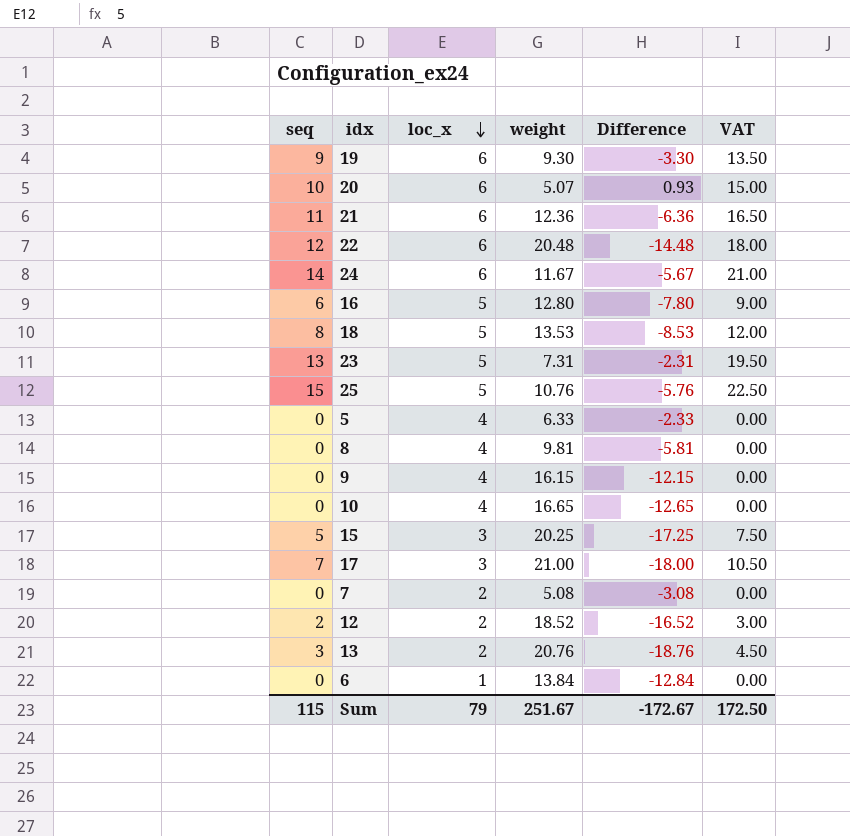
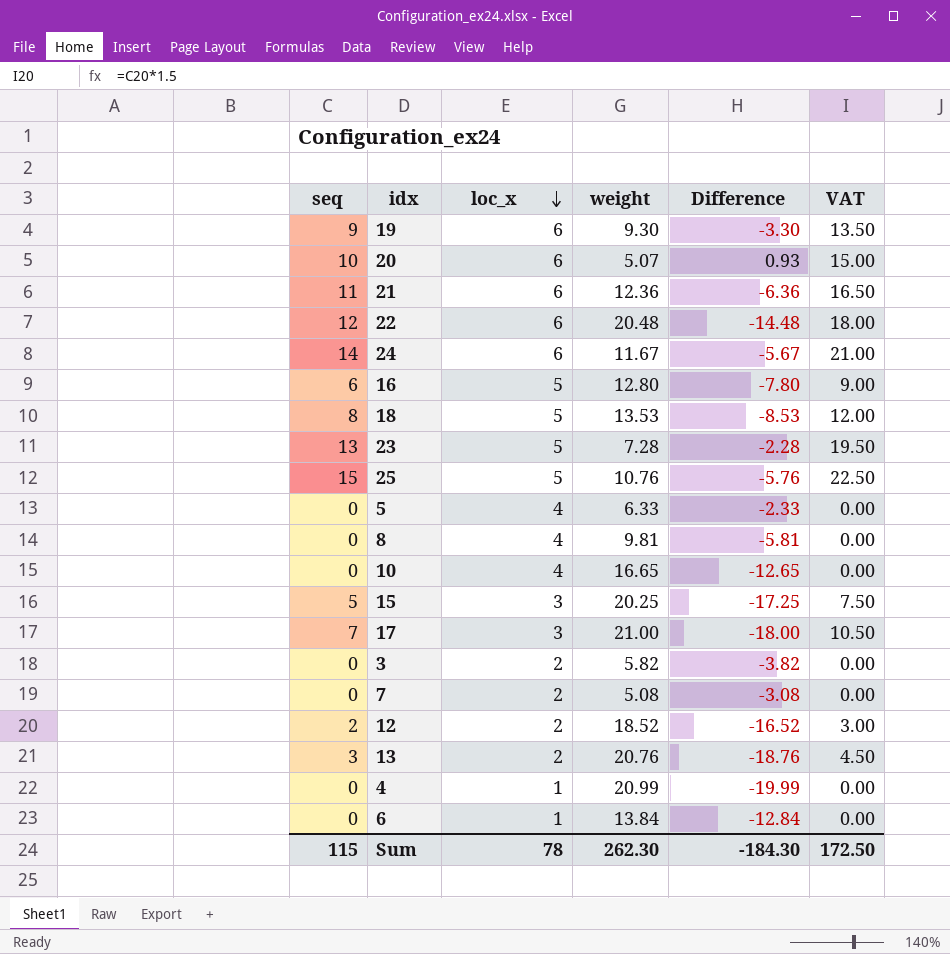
row 9: 0 | 4 | 16.15 | -12.15 | 0.00 -> none
23 | weight: 7.31 -> 7.28
23 | Difference: -2.31 -> -2.28
row 3: none -> 0 | 2 | 5.82 | -3.82 | 0.00
row 4: none -> 0 | 1 | 20.99 | -19.99 | 0.00
Sum | loc_x: 79 -> 78
Sum | weight: 251.67 -> 262.30
Sum | Difference: -172.67 -> -184.30

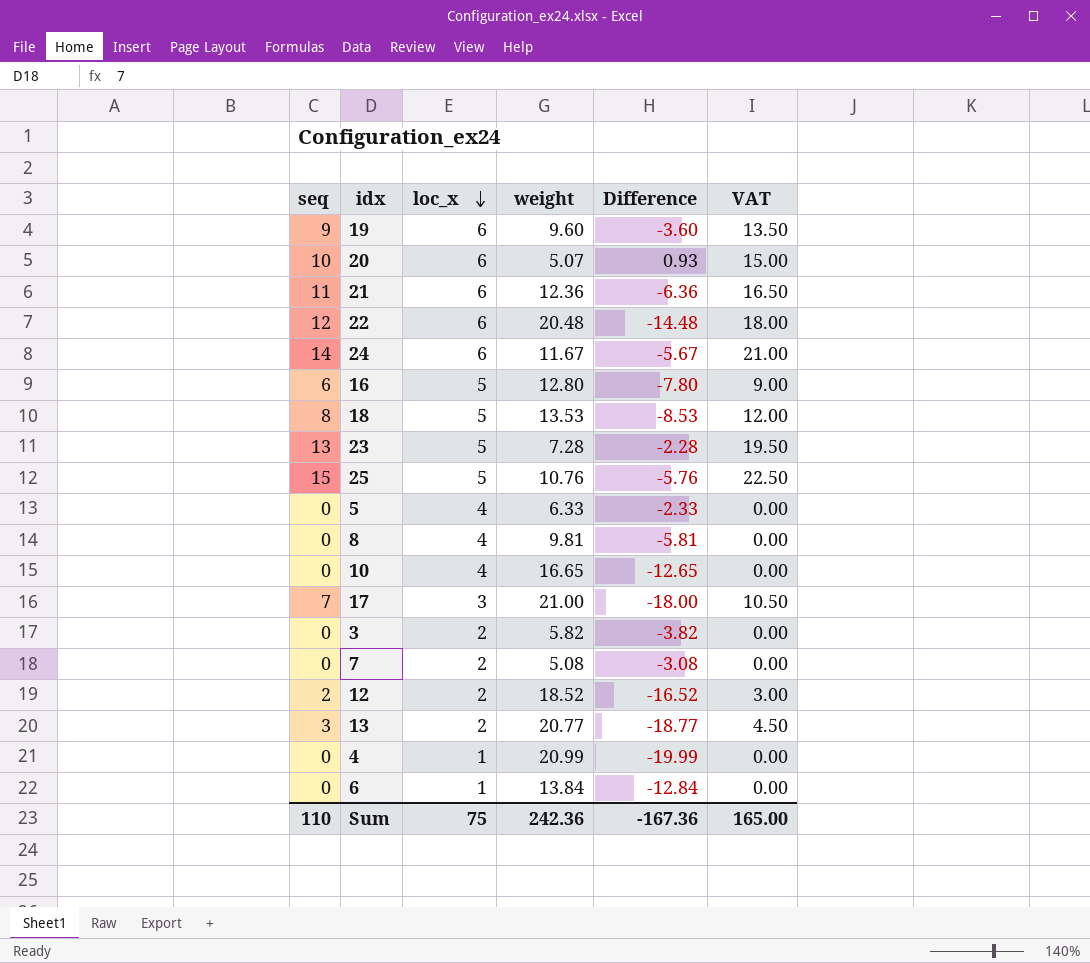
row 15: 5 | 3 | 20.25 | -17.25 | 7.50 -> none
19 | weight: 9.30 -> 9.60
19 | Difference: -3.30 -> -3.60
13 | weight: 20.76 -> 20.77
13 | Difference: -18.76 -> -18.77
Sum | seq: 115 -> 110
Sum | loc_x: 78 -> 75
Sum | weight: 262.30 -> 242.36
Sum | Difference: -184.30 -> -167.36
Sum | VAT: 172.50 -> 165.00

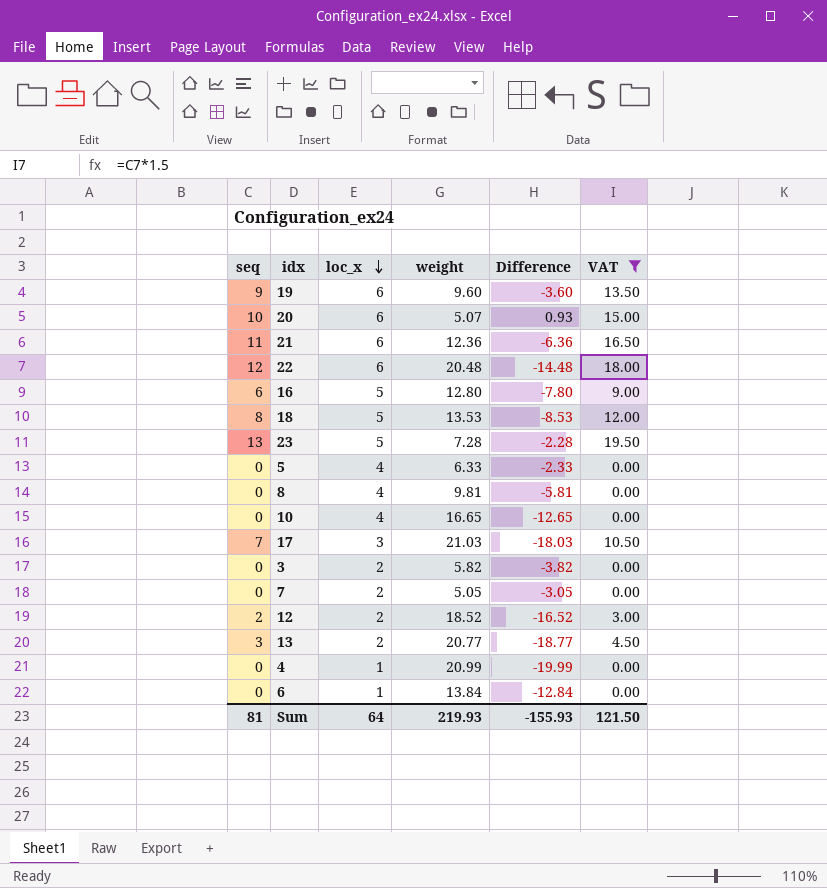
filter: none -> VAT <= 19.50
17 | weight: 21.00 -> 21.03
17 | Difference: -18.00 -> -18.03
7 | weight: 5.08 -> 5.05
7 | Difference: -3.08 -> -3.05
Sum | seq: 110 -> 81
Sum | loc_x: 75 -> 64
Sum | weight: 242.36 -> 219.93
Sum | Difference: -167.36 -> -155.93
Sum | VAT: 165.00 -> 121.50

